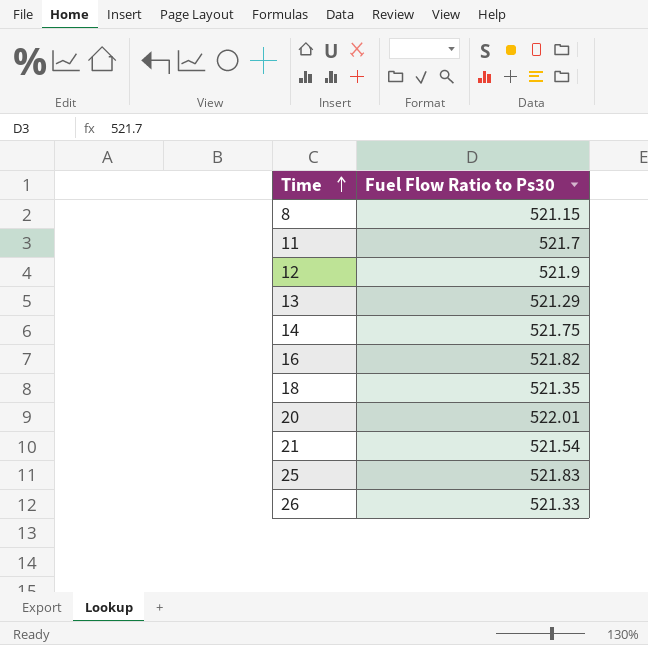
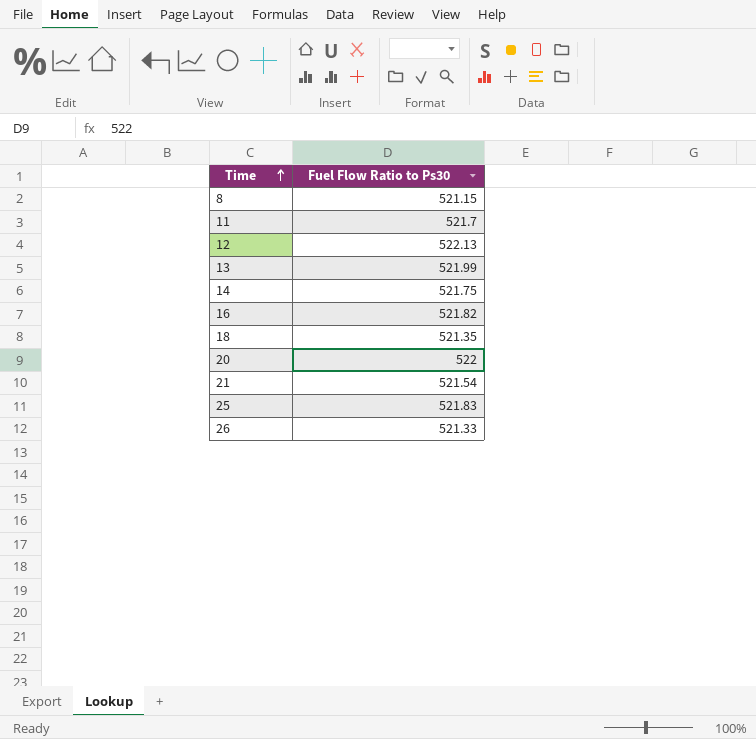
12 | Fuel Flow Ratio to Ps30: 521.9 -> 522.13
13 | Fuel Flow Ratio to Ps30: 521.29 -> 521.99
20 | Fuel Flow Ratio to Ps30: 522.01 -> 522

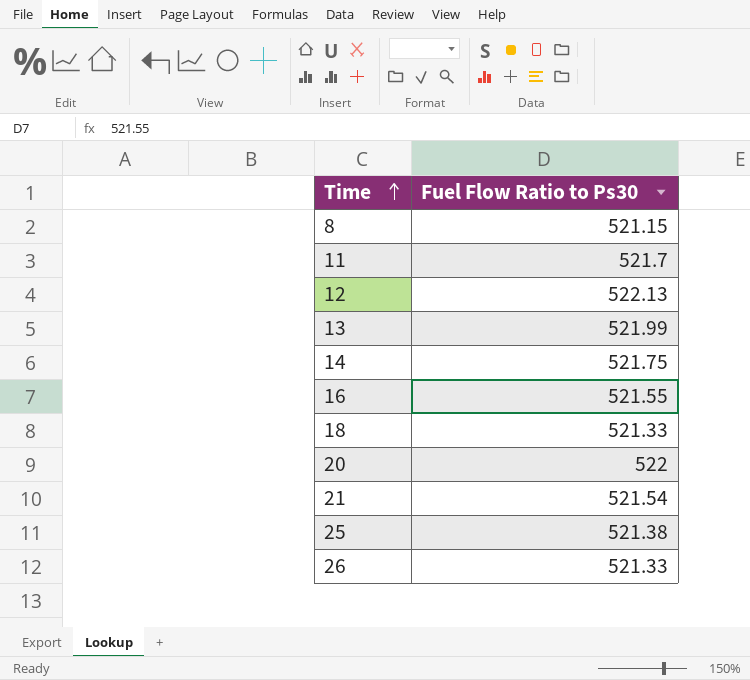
16 | Fuel Flow Ratio to Ps30: 521.82 -> 521.55
18 | Fuel Flow Ratio to Ps30: 521.35 -> 521.33
25 | Fuel Flow Ratio to Ps30: 521.83 -> 521.38

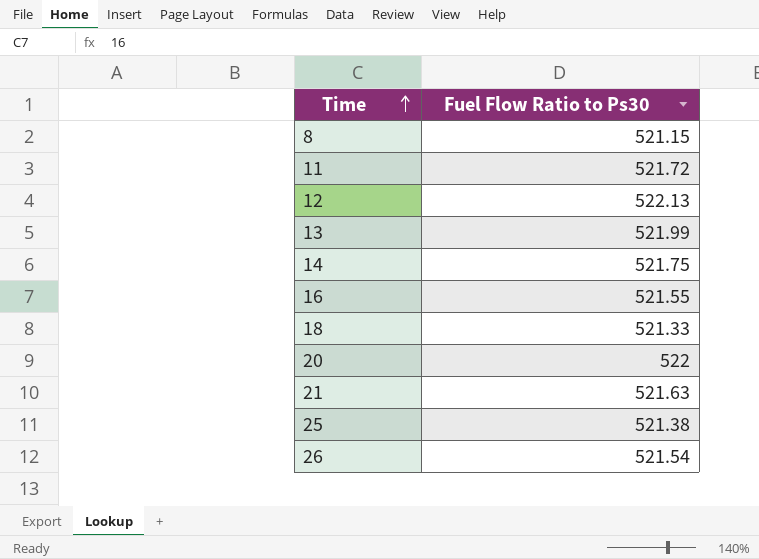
11 | Fuel Flow Ratio to Ps30: 521.7 -> 521.72
21 | Fuel Flow Ratio to Ps30: 521.54 -> 521.63
26 | Fuel Flow Ratio to Ps30: 521.33 -> 521.54

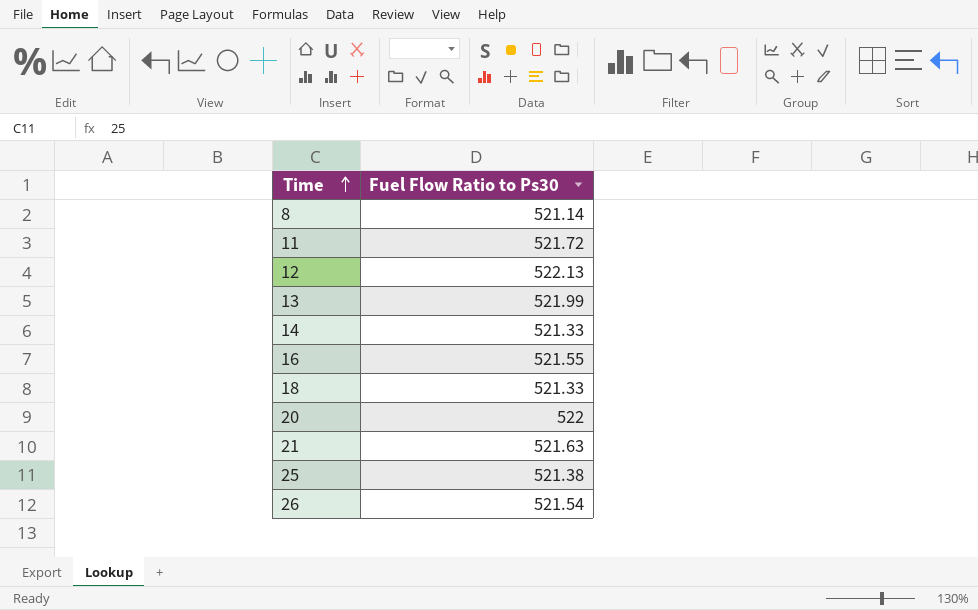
8 | Fuel Flow Ratio to Ps30: 521.15 -> 521.14
14 | Fuel Flow Ratio to Ps30: 521.75 -> 521.33

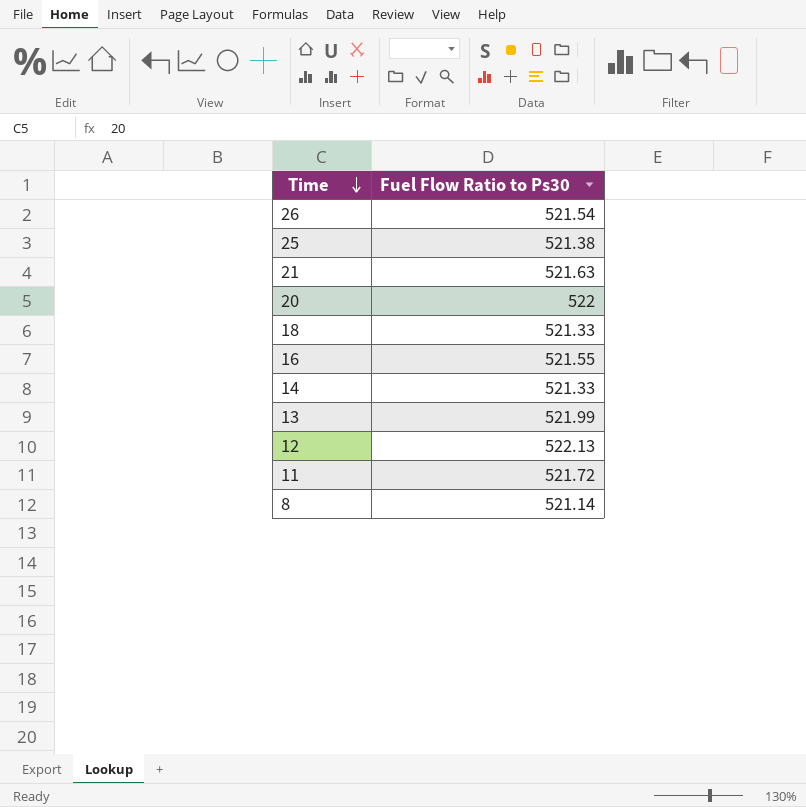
row order: Time ascending -> Time descending

